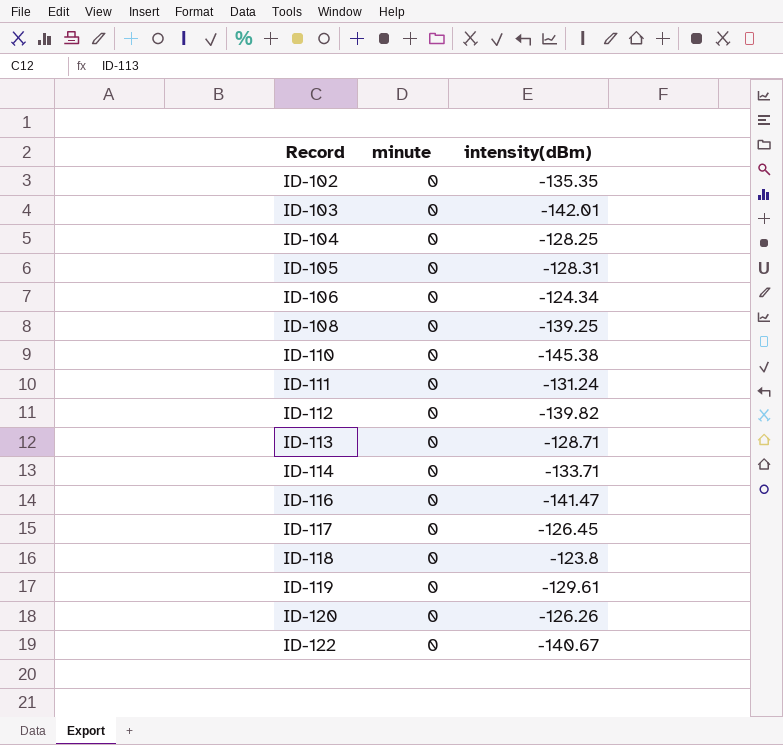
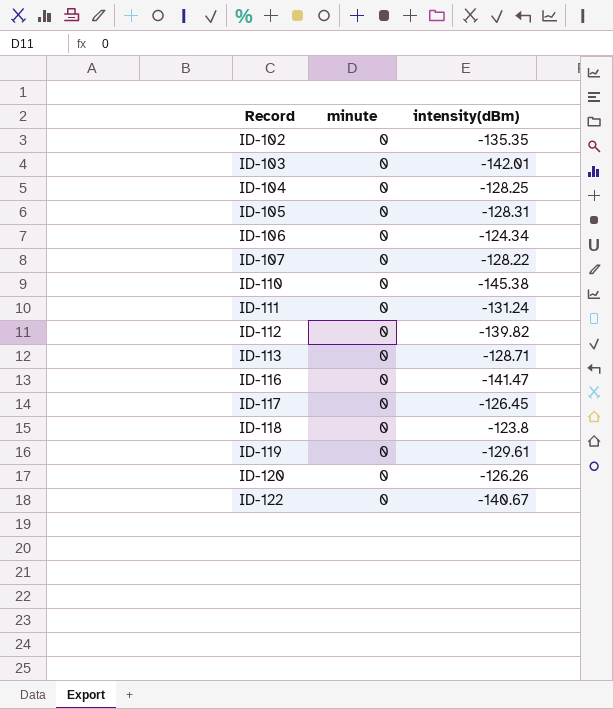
row ID-108: 0 | -139.25 -> none
row ID-114: 0 | -133.71 -> none
row ID-107: none -> 0 | -128.22

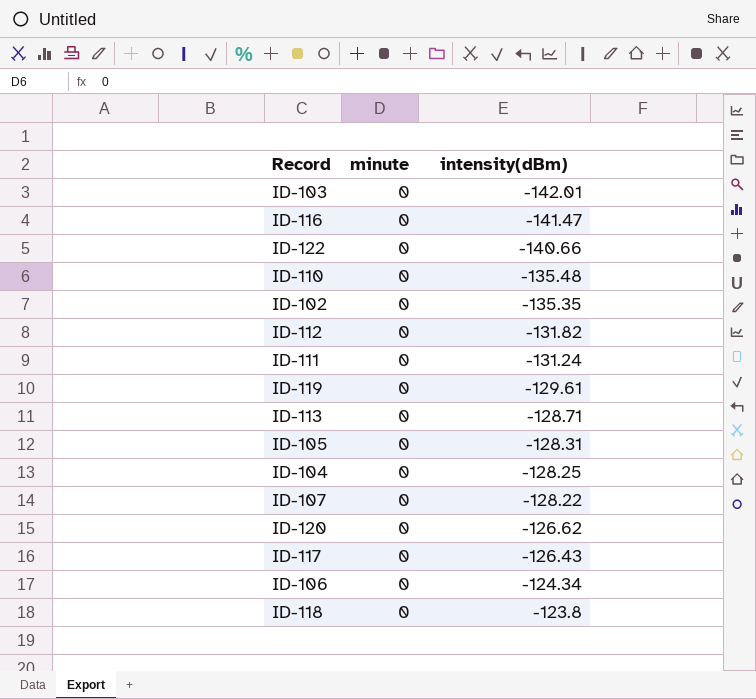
row order: Record ascending -> intensity(dBm) ascending
ID-122 | intensity(dBm): -140.67 -> -140.66
ID-110 | intensity(dBm): -145.38 -> -135.48
ID-112 | intensity(dBm): -139.82 -> -131.82
ID-120 | intensity(dBm): -126.26 -> -126.62
ID-117 | intensity(dBm): -126.45 -> -126.43

